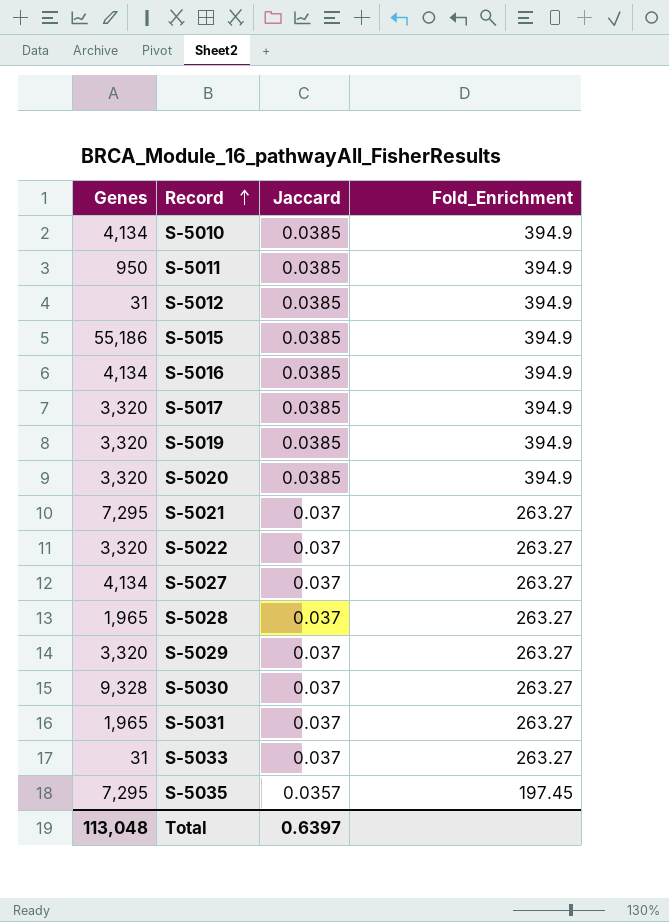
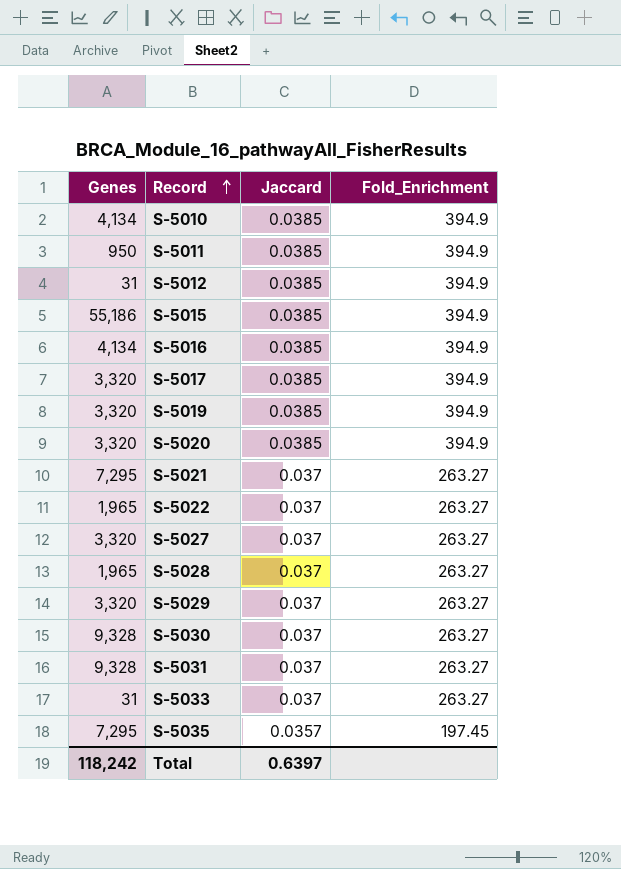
S-5022 | Genes: 3,320 -> 1,965
S-5027 | Genes: 4,134 -> 3,320
S-5031 | Genes: 1,965 -> 9,328
Total | Genes: 113,048 -> 118,242

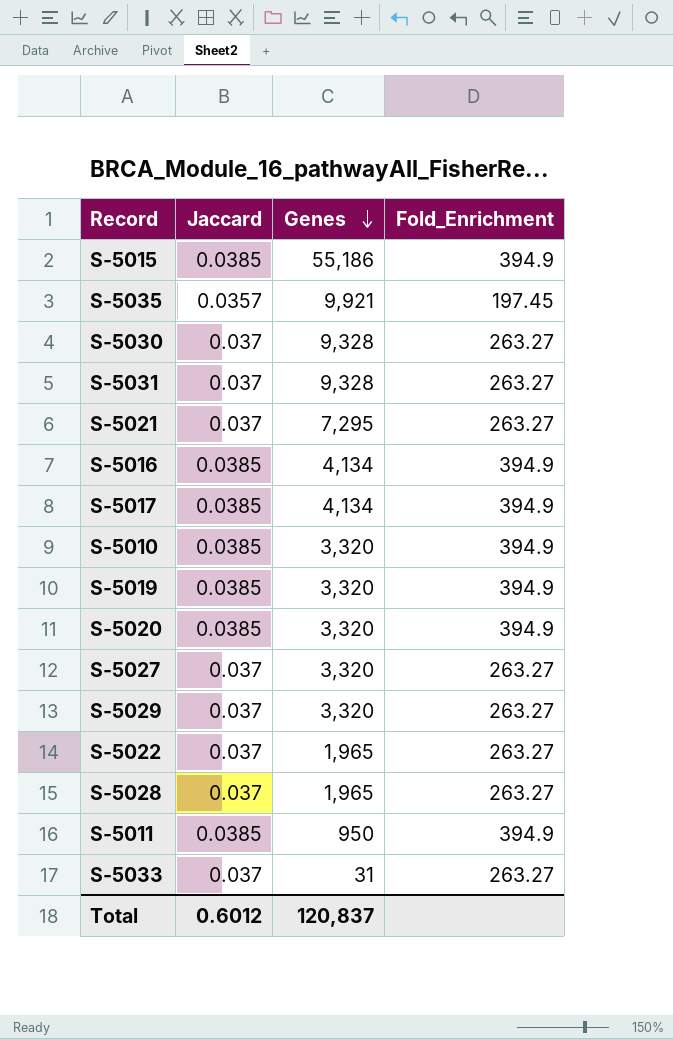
row order: Record ascending -> Genes descending
column Genes | position: 1 -> 3
row S-5012: 31 | 0.0385 | 394.9 -> none
S-5035 | Genes: 7,295 -> 9,921
S-5017 | Genes: 3,320 -> 4,134
S-5010 | Genes: 4,134 -> 3,320
Total | Jaccard: 0.6397 -> 0.6012
Total | Genes: 118,242 -> 120,837

